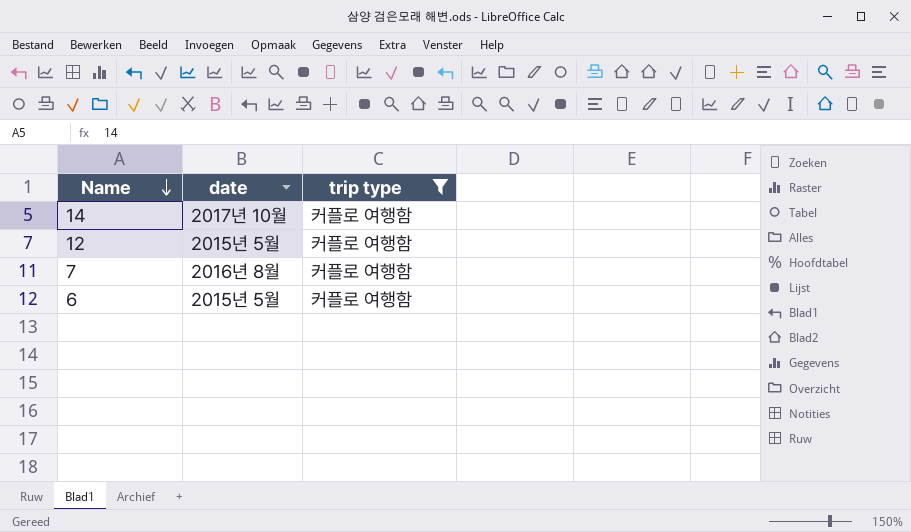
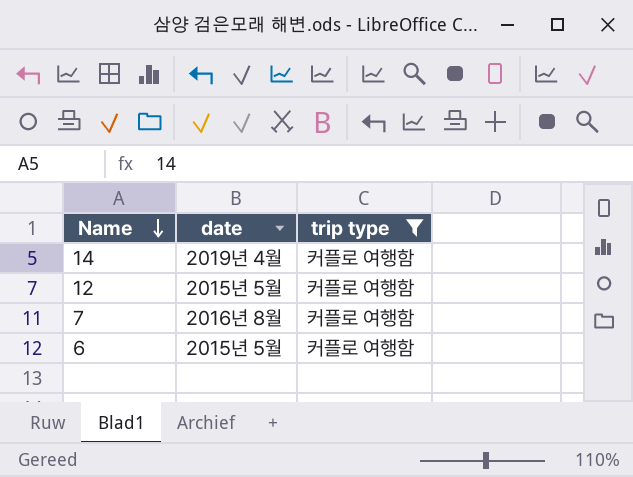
14 | date: 2017년 10월 -> 2019년 4월

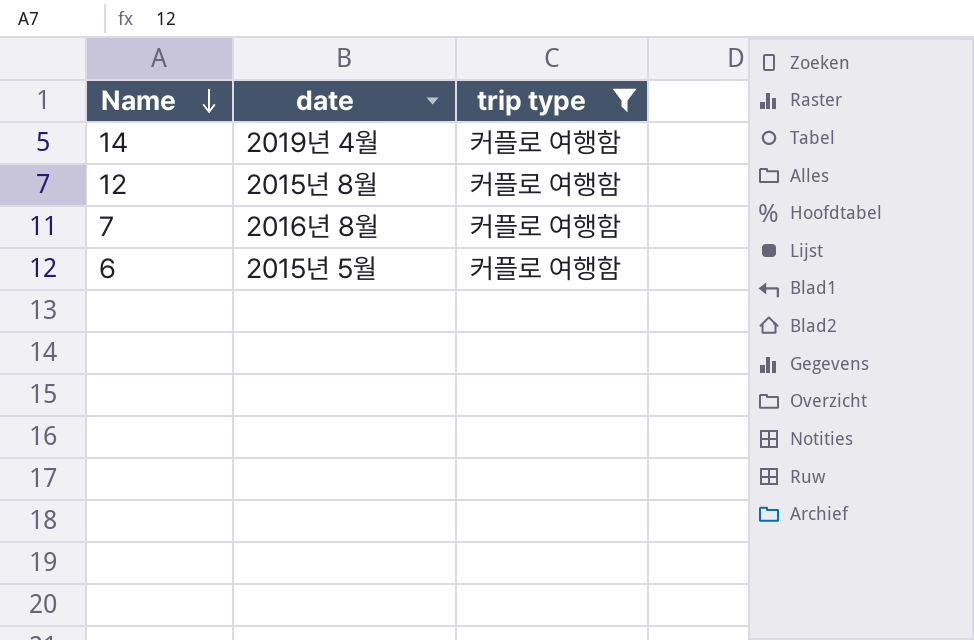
12 | date: 2015년 5월 -> 2015년 8월

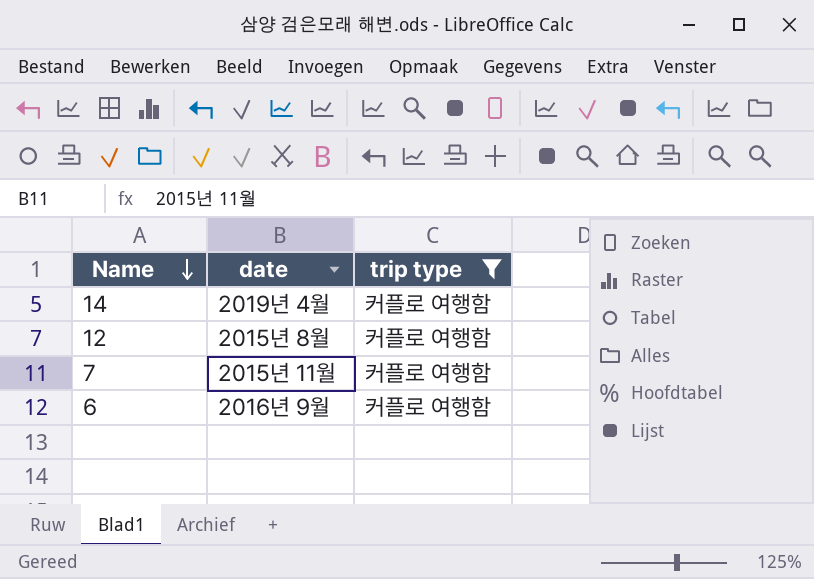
7 | date: 2016년 8월 -> 2015년 11월
6 | date: 2015년 5월 -> 2016년 9월

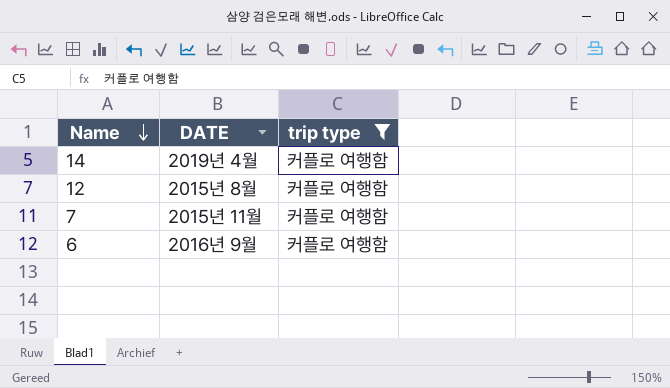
column name: date -> DATE

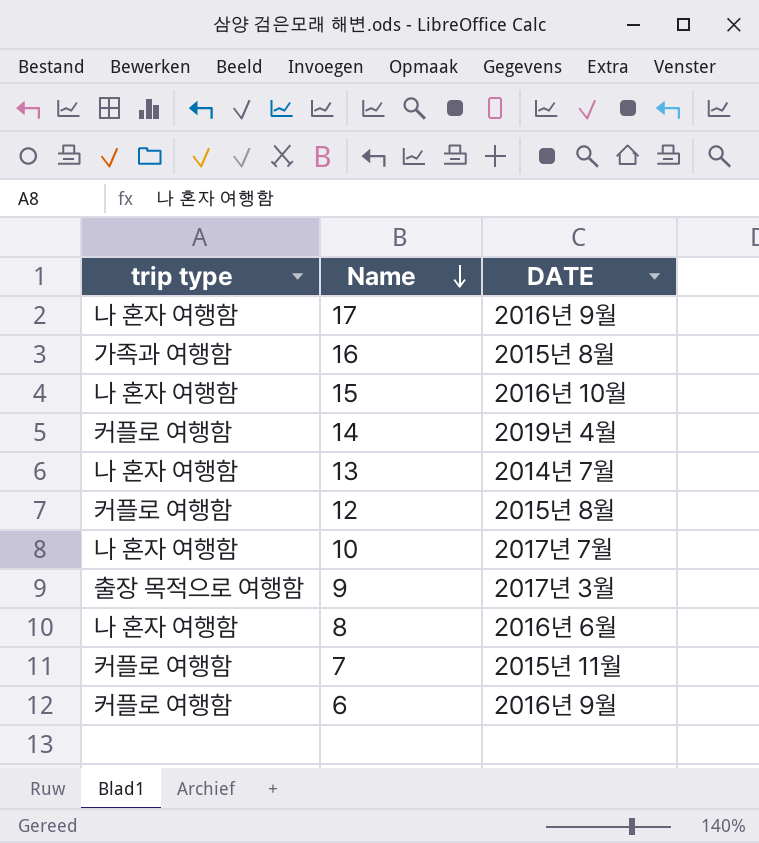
filter: trip type = 커플로 여행함 -> none
column trip type | position: 3 -> 1

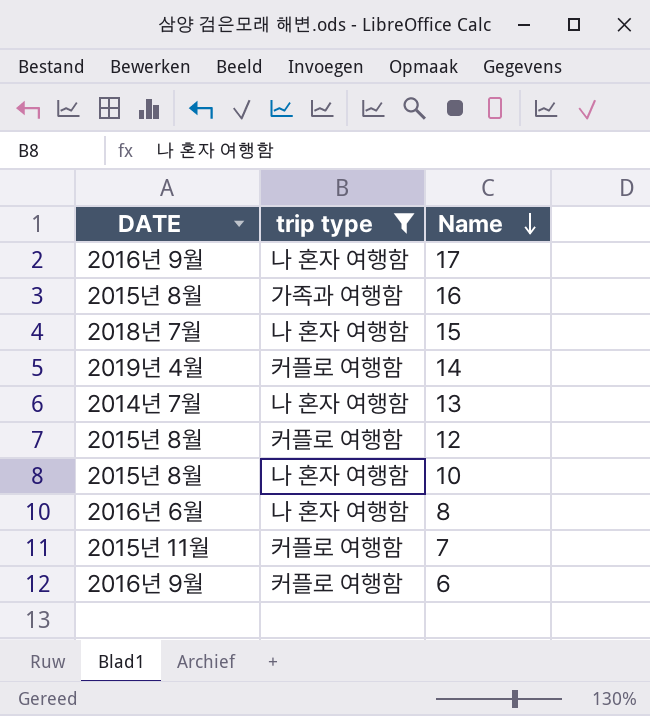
filter: none -> trip type != 출장 목적으로 여행함
column DATE | position: 3 -> 1
15 | DATE: 2016년 10월 -> 2018년 7월
10 | DATE: 2017년 7월 -> 2015년 8월

